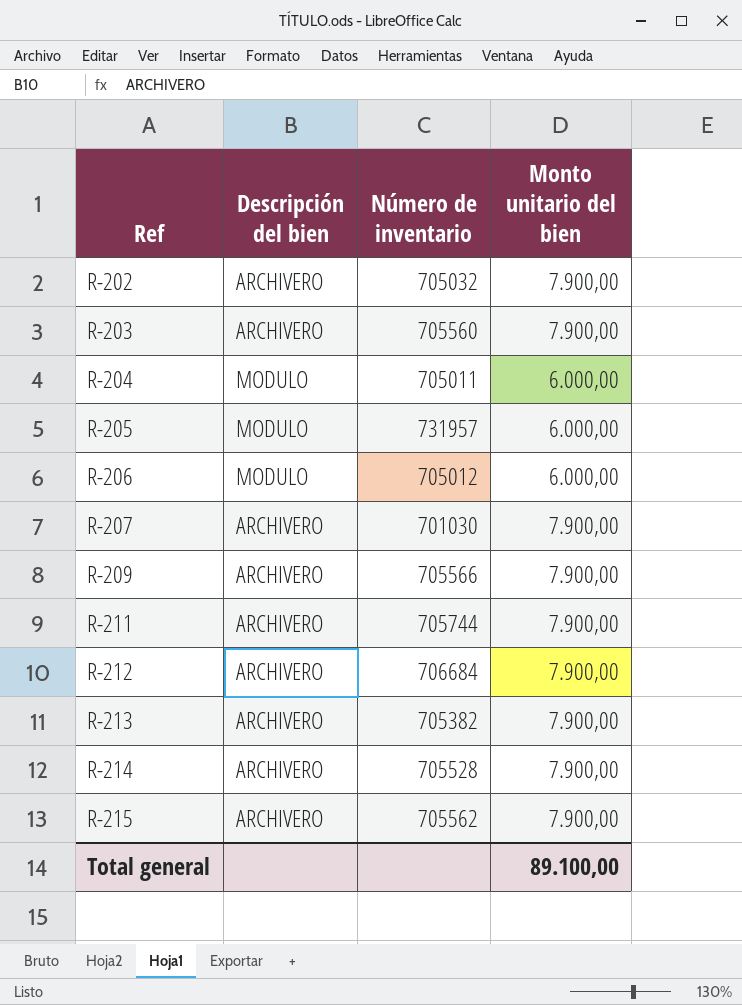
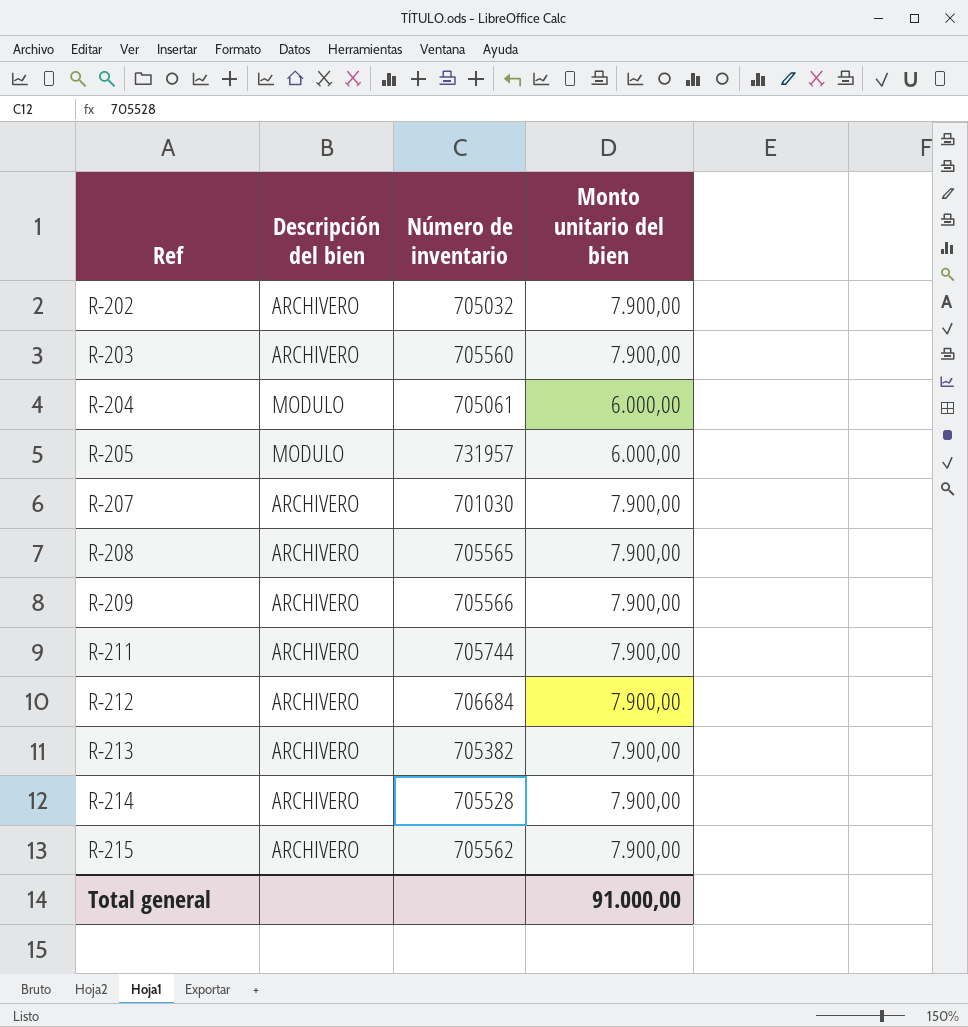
row R-206: MODULO | 705012 | 6.000,00 -> none
R-204 | Número de inventario: 705011 -> 705061
row R-208: none -> ARCHIVERO | 705565 | 7.900,00
Total general | Monto unitario del bien: 89.100,00 -> 91.000,00

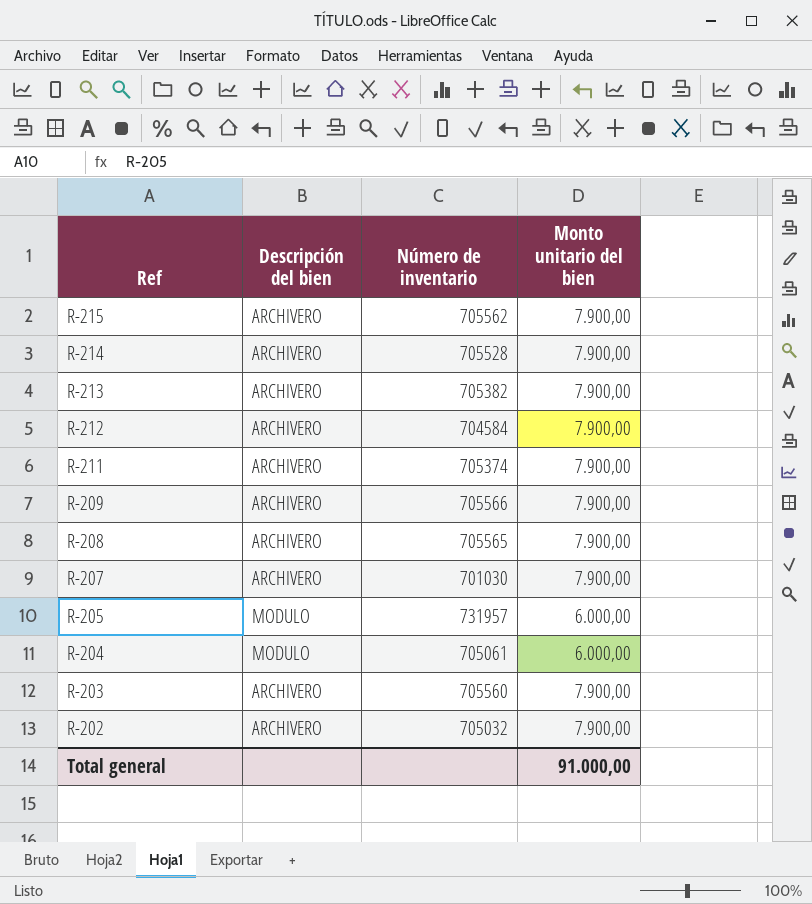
row order: Ref ascending -> Ref descending
R-212 | Número de inventario: 706684 -> 704584
R-211 | Número de inventario: 705744 -> 705374

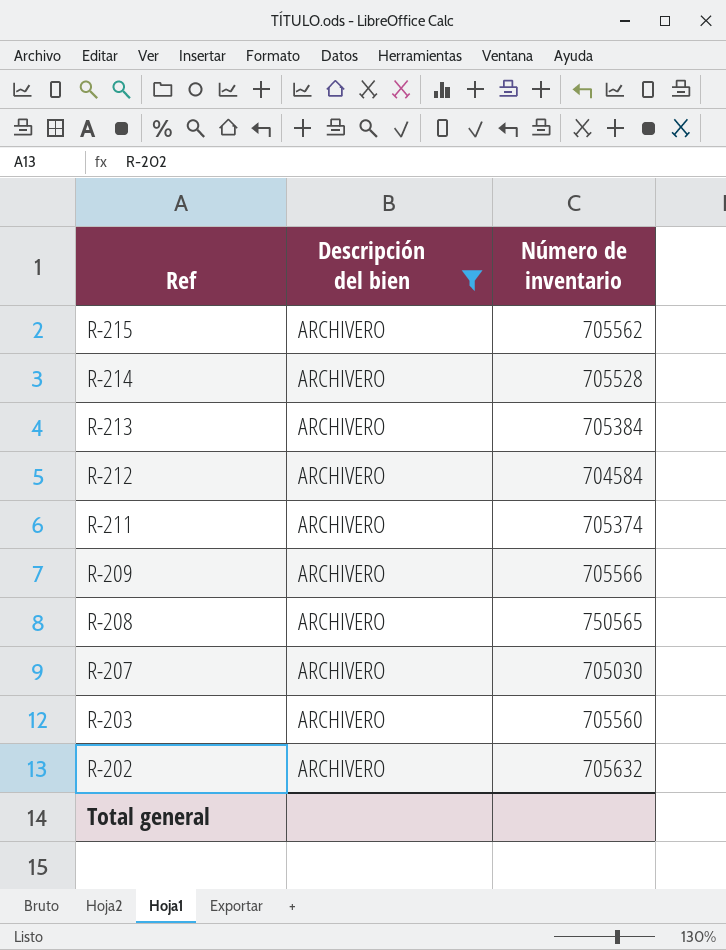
filter: none -> Descripción del bien = ARCHIVERO
column Monto unitario del bien | position: 4 -> none
R-213 | Número de inventario: 705382 -> 705384
R-208 | Número de inventario: 705565 -> 750565
R-207 | Número de inventario: 701030 -> 705030
R-202 | Número de inventario: 705032 -> 705632

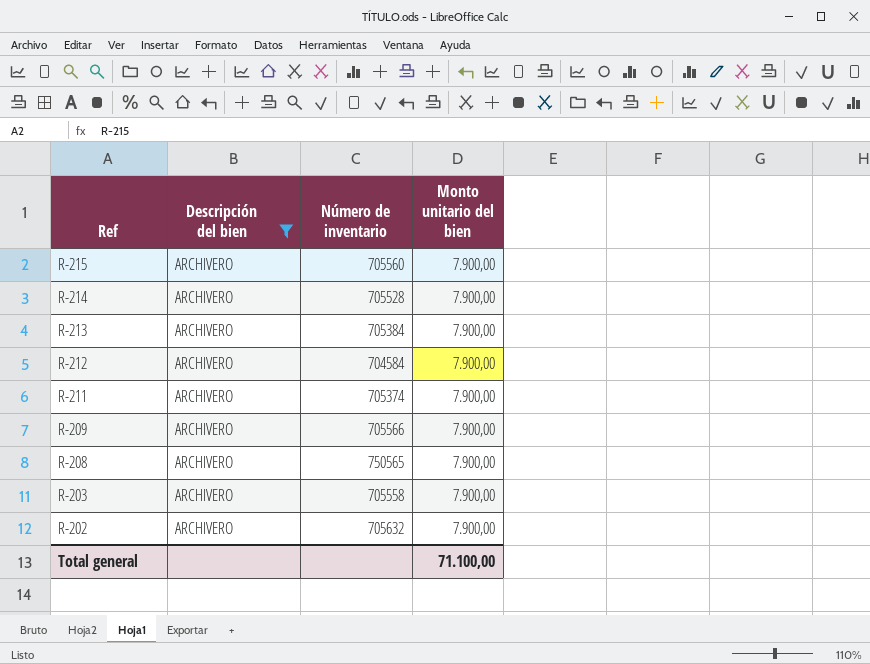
column Monto unitario del bien | position: none -> 4
row R-207: ARCHIVERO | 705030 -> none
R-215 | Número de inventario: 705562 -> 705560
R-203 | Número de inventario: 705560 -> 705558

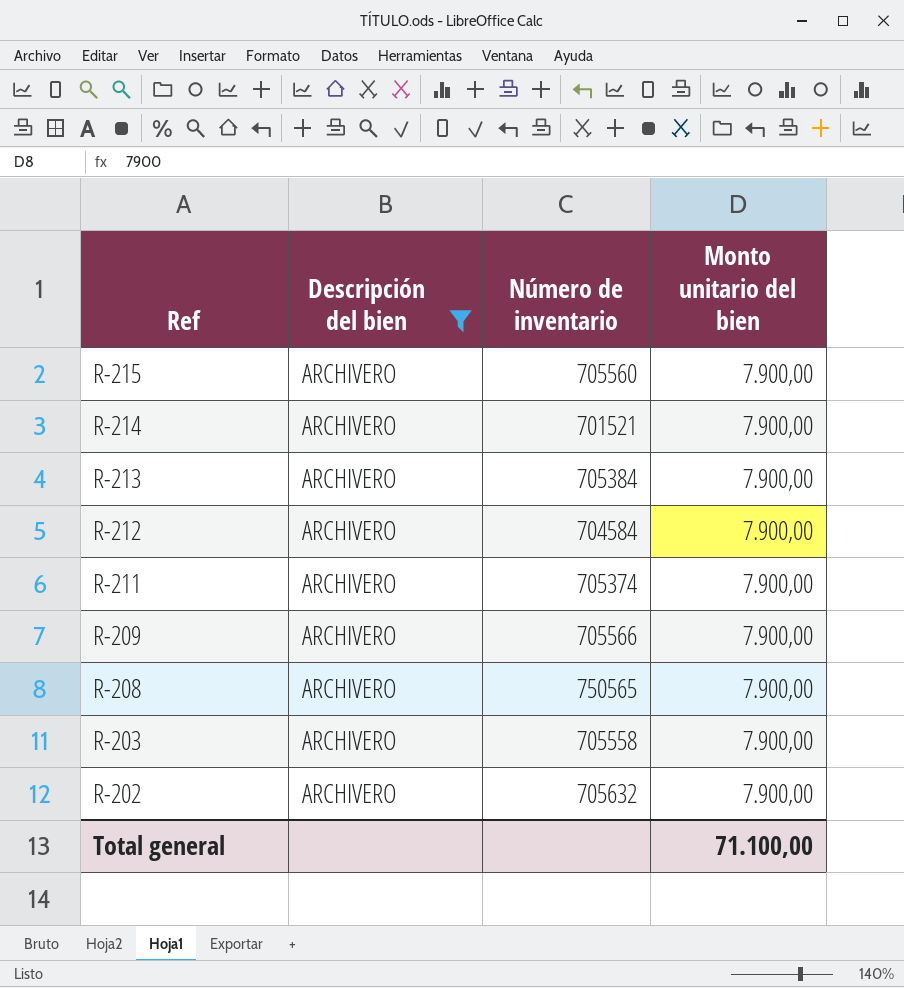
R-214 | Número de inventario: 705528 -> 701521

